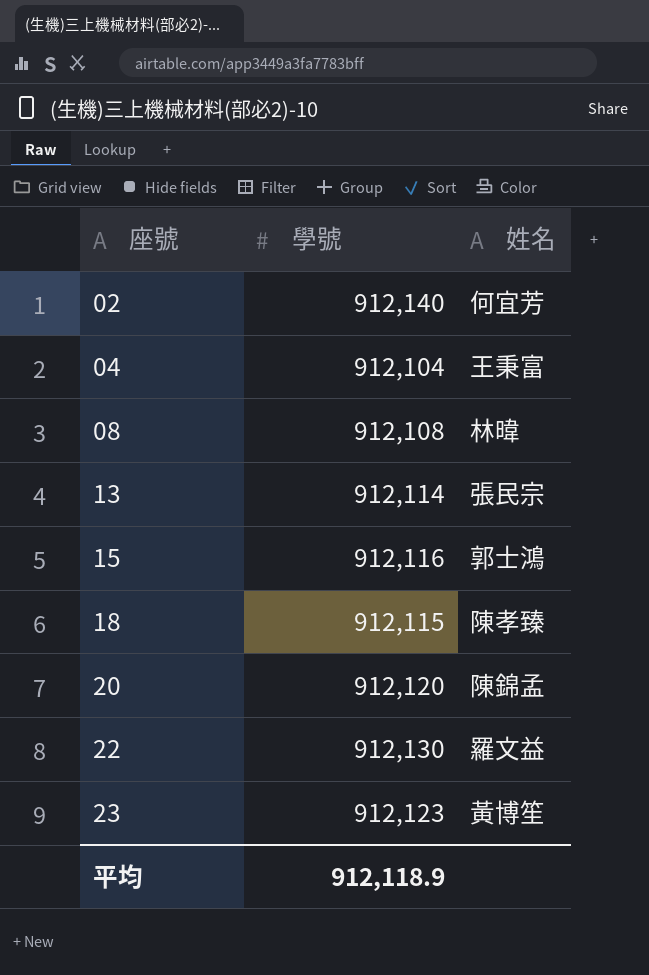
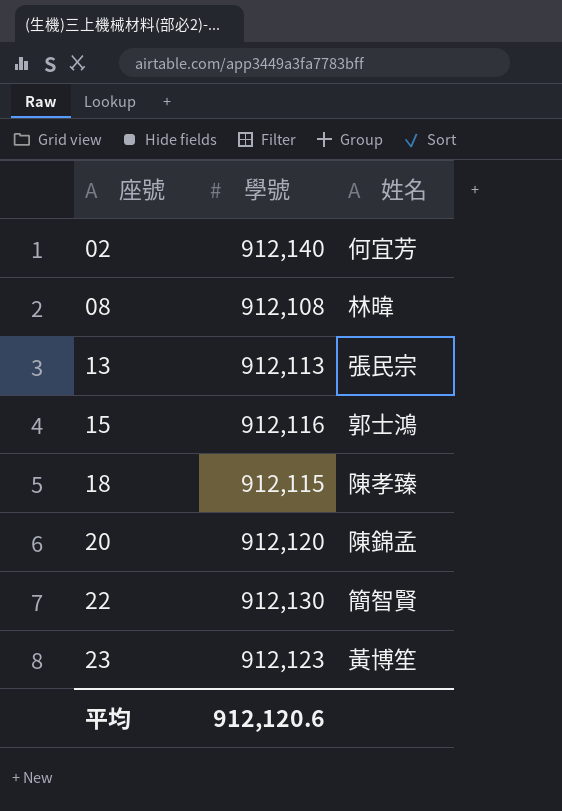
row 04: 912,104 | 王秉富 -> none
13 | 學號: 912,114 -> 912,113
22 | 姓名: 羅文益 -> 簡智賢
平均 | 學號: 912,118.9 -> 912,120.6

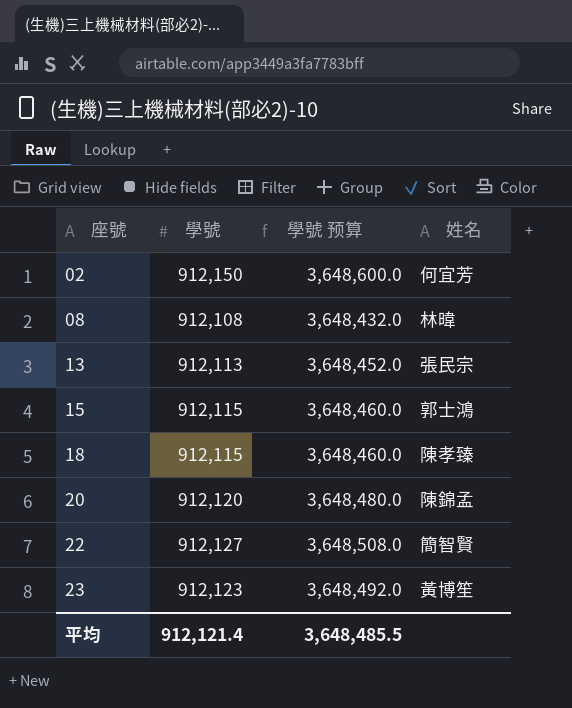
column 學號 预算 | formula: none -> [學號] * 4
02 | 學號: 912,140 -> 912,150
15 | 學號: 912,116 -> 912,115
22 | 學號: 912,130 -> 912,127
平均 | 學號: 912,120.6 -> 912,121.4

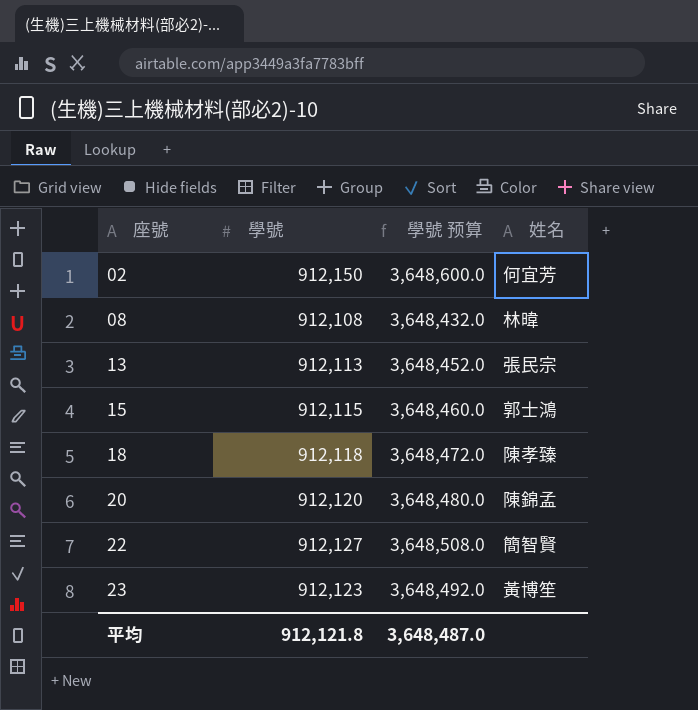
18 | 學號: 912,115 -> 912,118
18 | 學號 预算: 3,648,460.0 -> 3,648,472.0
平均 | 學號: 912,121.4 -> 912,121.8
平均 | 學號 预算: 3,648,485.5 -> 3,648,487.0

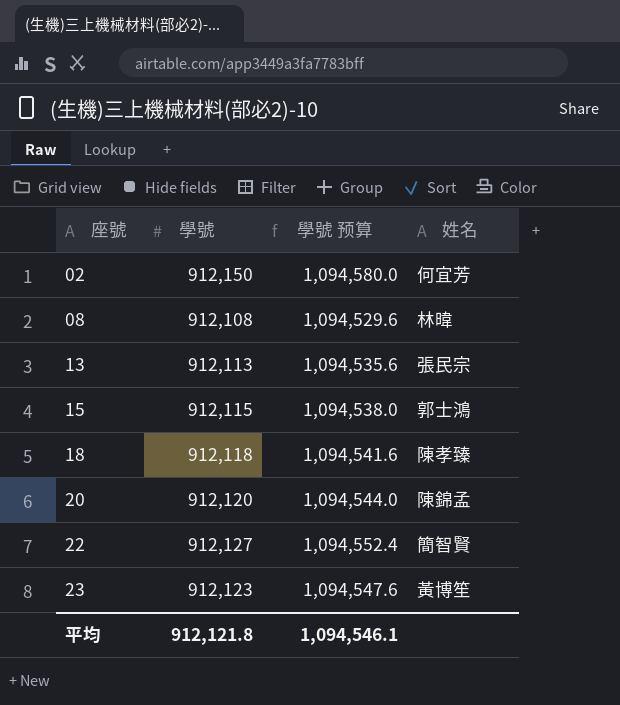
column 學號 预算 | formula: [學號] * 4 -> [學號] * 1.2
平均 | 學號 预算: 3,648,487.0 -> 1,094,546.1

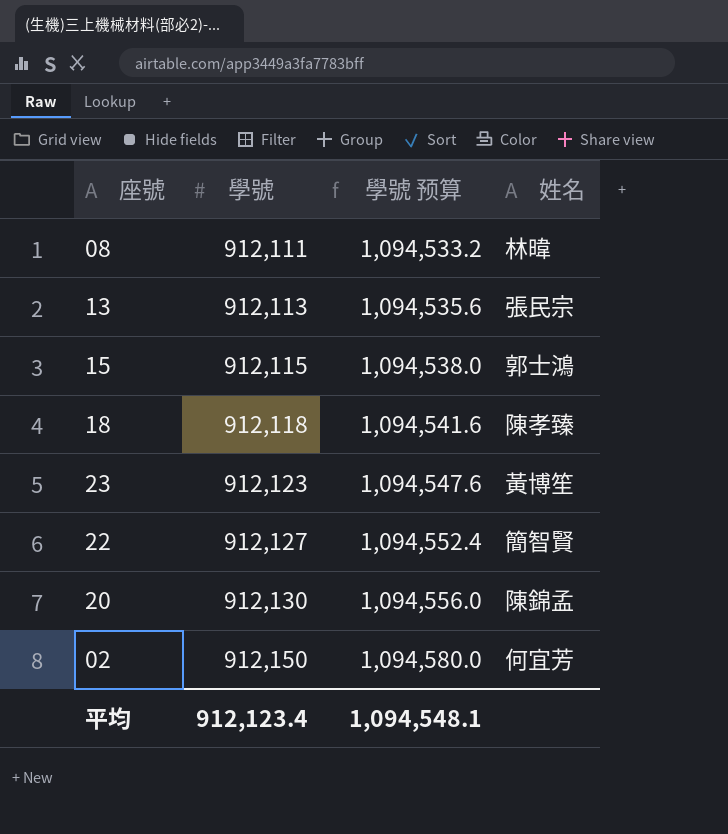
row order: 座號 ascending -> 學號 ascending
08 | 學號: 912,108 -> 912,111
08 | 學號 预算: 1,094,529.6 -> 1,094,533.2
20 | 學號: 912,120 -> 912,130
20 | 學號 预算: 1,094,544.0 -> 1,094,556.0
平均 | 學號: 912,121.8 -> 912,123.4
平均 | 學號 预算: 1,094,546.1 -> 1,094,548.1

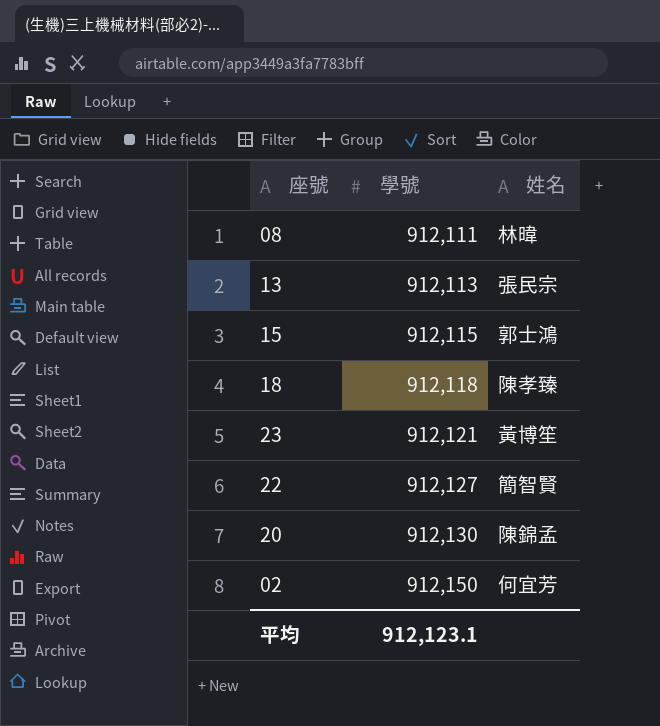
column 學號 预算 | formula: [學號] * 1.2 -> none
23 | 學號: 912,123 -> 912,121
平均 | 學號: 912,123.4 -> 912,123.1

